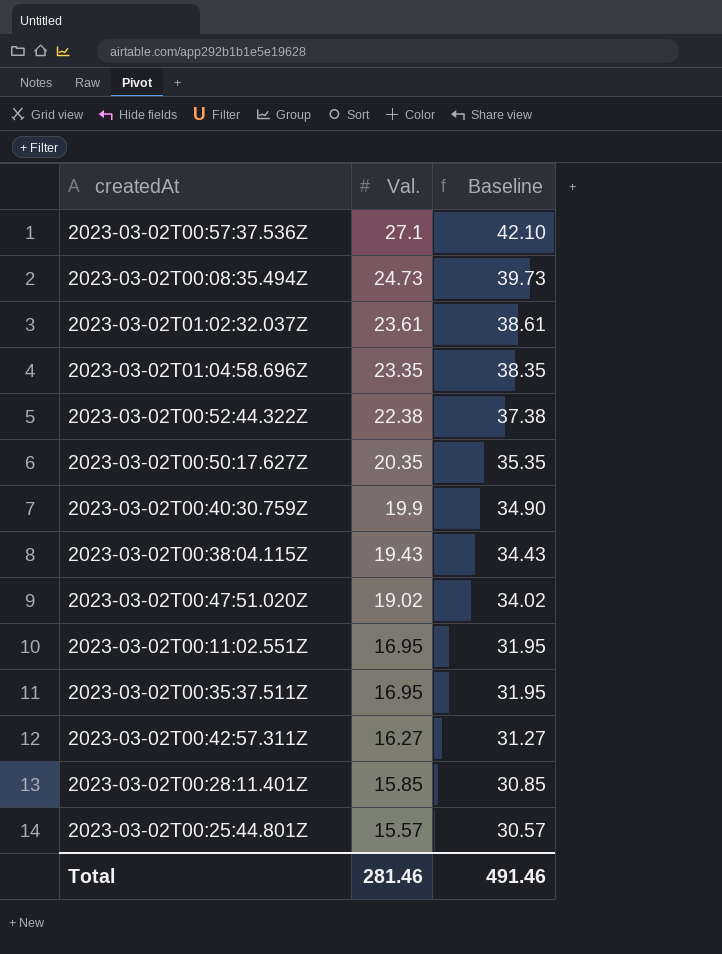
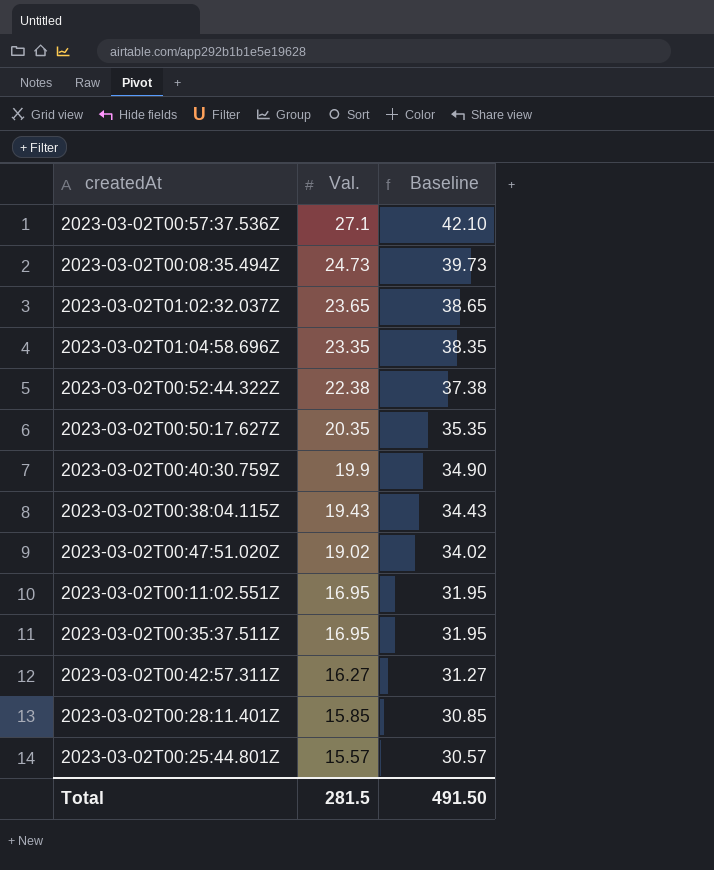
2023-03-02T01:02:32.037Z | Val.: 23.61 -> 23.65
2023-03-02T01:02:32.037Z | Baseline: 38.61 -> 38.65
Total | Val.: 281.46 -> 281.5
Total | Baseline: 491.46 -> 491.50

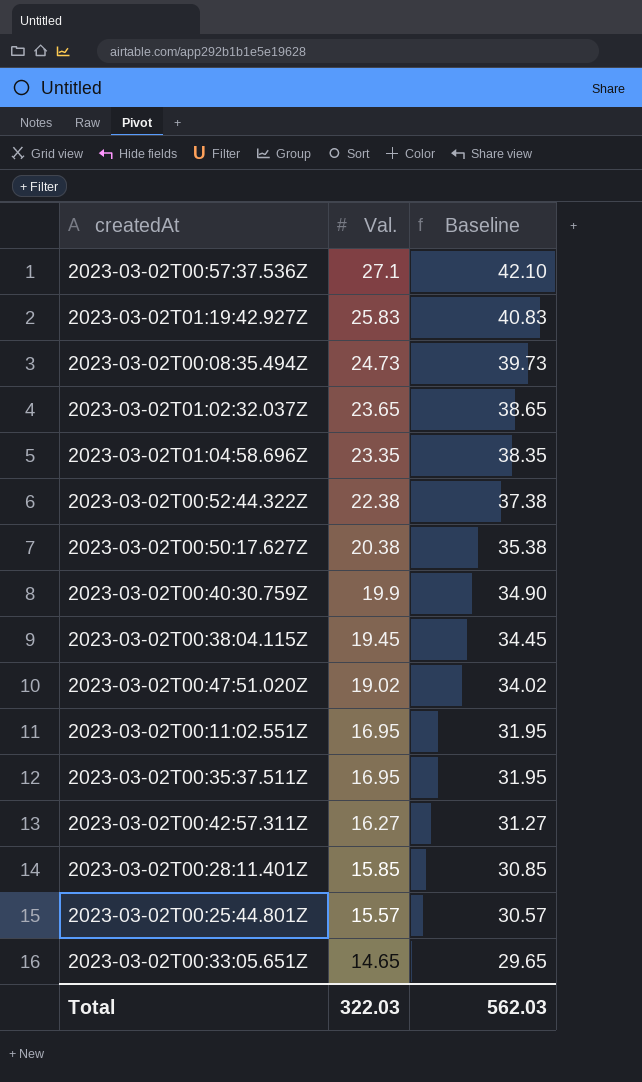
row 2023-03-02T01:19:42.927Z: none -> 25.83 | 40.83
2023-03-02T00:50:17.627Z | Val.: 20.35 -> 20.38
2023-03-02T00:50:17.627Z | Baseline: 35.35 -> 35.38
2023-03-02T00:38:04.115Z | Val.: 19.43 -> 19.45
2023-03-02T00:38:04.115Z | Baseline: 34.43 -> 34.45
row 2023-03-02T00:33:05.651Z: none -> 14.65 | 29.65
Total | Val.: 281.5 -> 322.03
Total | Baseline: 491.50 -> 562.03

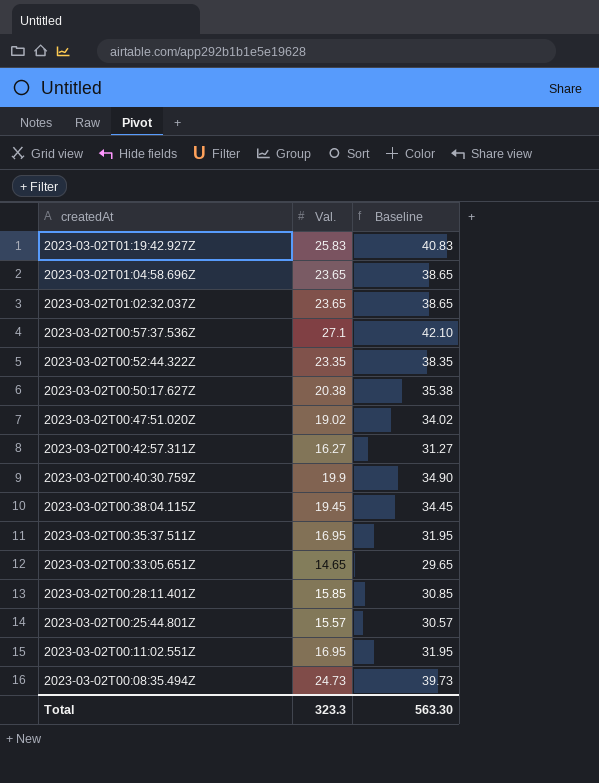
row order: Val. descending -> createdAt descending
2023-03-02T01:04:58.696Z | Val.: 23.35 -> 23.65
2023-03-02T01:04:58.696Z | Baseline: 38.35 -> 38.65
2023-03-02T00:52:44.322Z | Val.: 22.38 -> 23.35
2023-03-02T00:52:44.322Z | Baseline: 37.38 -> 38.35
Total | Val.: 322.03 -> 323.3
Total | Baseline: 562.03 -> 563.30

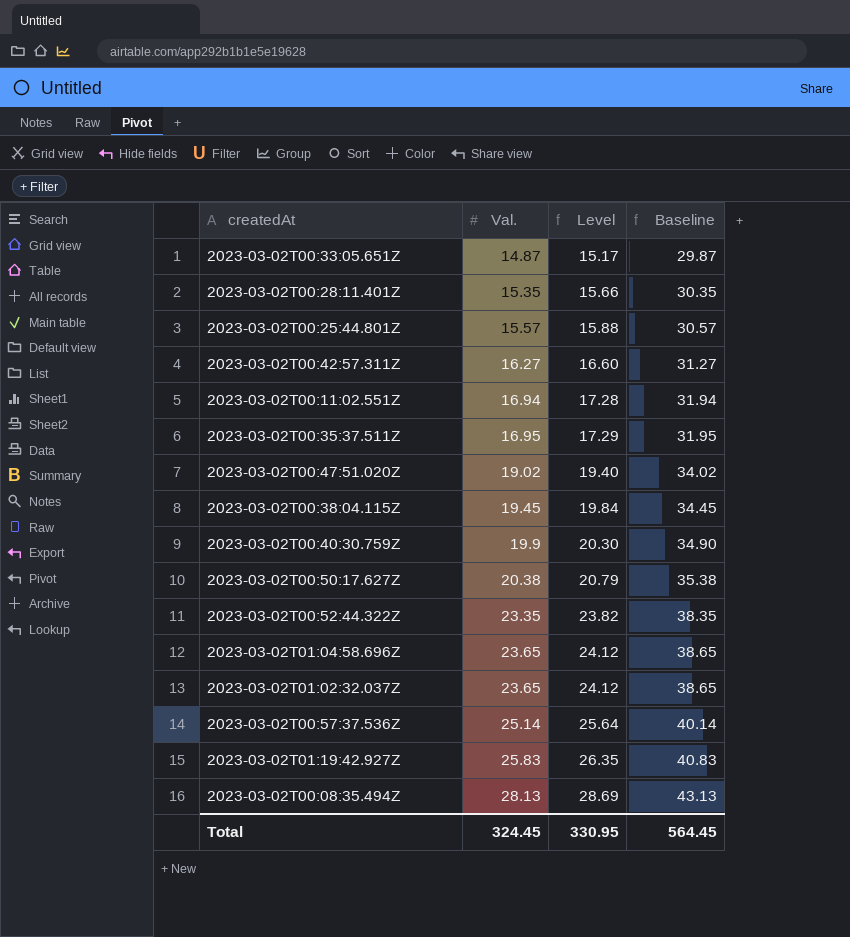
row order: createdAt descending -> Val. ascending
column Level | formula: none -> [Val.] * 1.02
2023-03-02T00:33:05.651Z | Val.: 14.65 -> 14.87
2023-03-02T00:33:05.651Z | Baseline: 29.65 -> 29.87
2023-03-02T00:28:11.401Z | Val.: 15.85 -> 15.35
2023-03-02T00:28:11.401Z | Baseline: 30.85 -> 30.35
2023-03-02T00:11:02.551Z | Val.: 16.95 -> 16.94
2023-03-02T00:11:02.551Z | Baseline: 31.95 -> 31.94
2023-03-02T00:57:37.536Z | Val.: 27.1 -> 25.14
2023-03-02T00:57:37.536Z | Baseline: 42.10 -> 40.14
2023-03-02T00:08:35.494Z | Val.: 24.73 -> 28.13
2023-03-02T00:08:35.494Z | Baseline: 39.73 -> 43.13
Total | Val.: 323.3 -> 324.45
Total | Baseline: 563.30 -> 564.45

